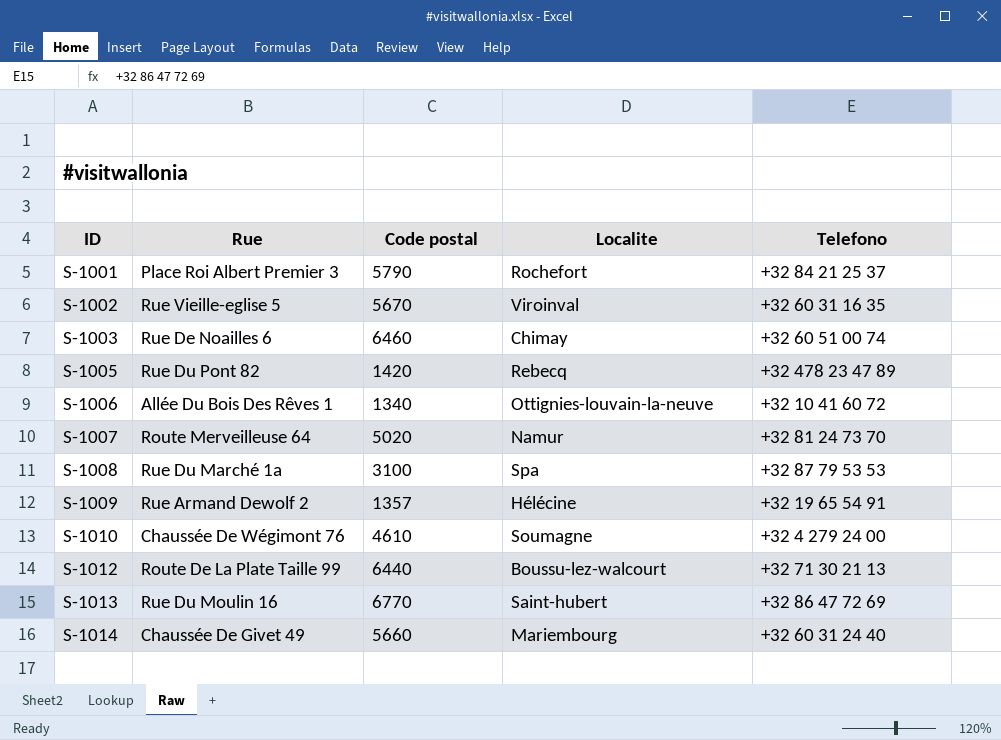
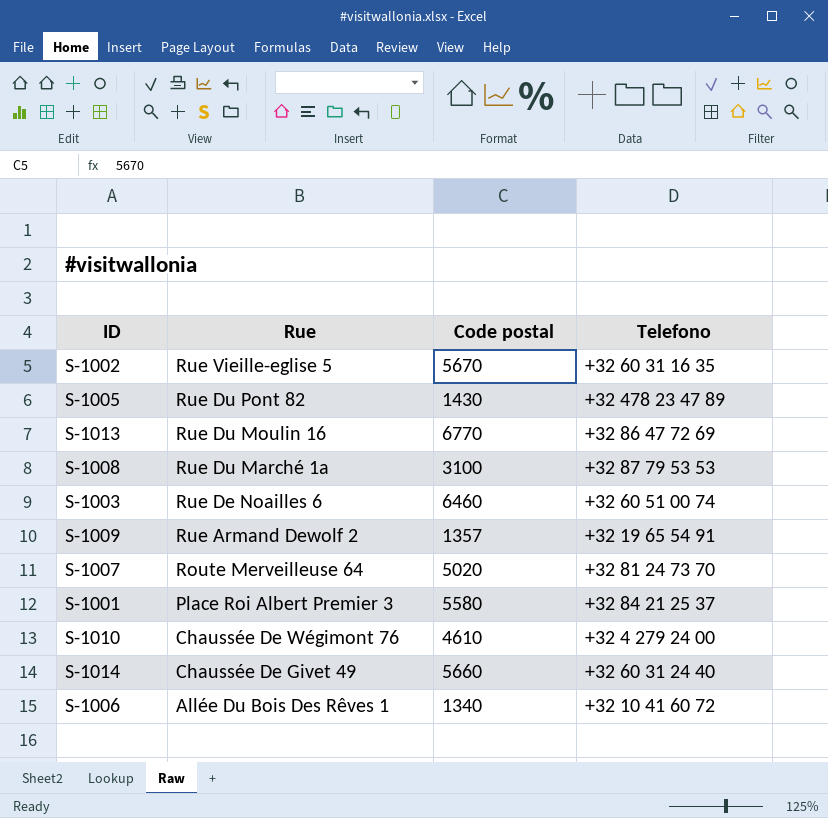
row order: ID ascending -> Rue descending
column Localite | position: 4 -> none
row S-1012: Route De La Plate Taille 99 | 6440 | Boussu-lez-walcourt | +32 71 30 21 13 -> none
S-1005 | Code postal: 1420 -> 1430
S-1001 | Code postal: 5790 -> 5580

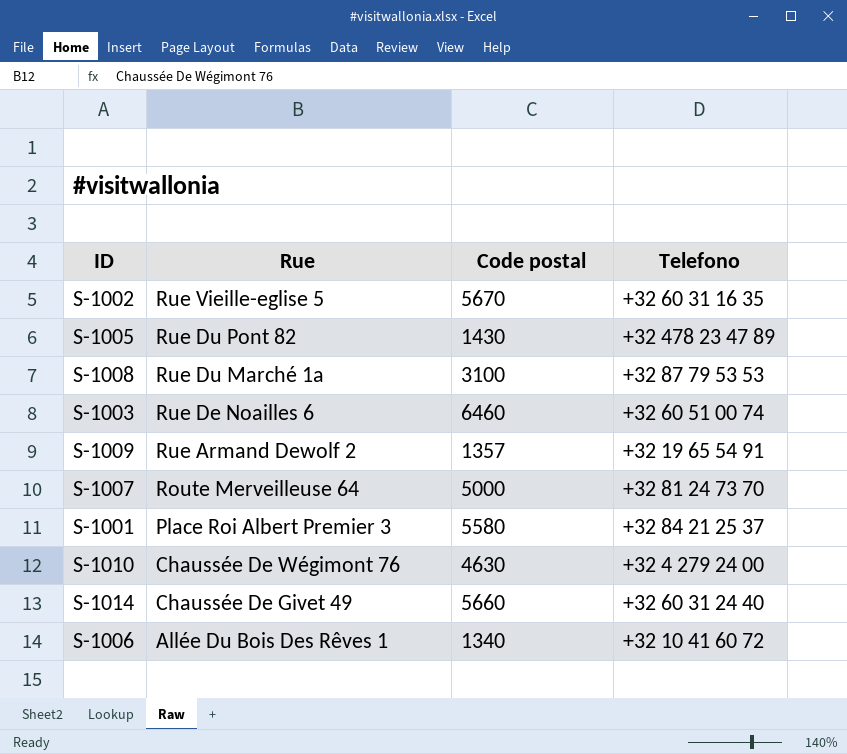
row S-1013: Rue Du Moulin 16 | 6770 | +32 86 47 72 69 -> none
S-1007 | Code postal: 5020 -> 5000
S-1010 | Code postal: 4610 -> 4630

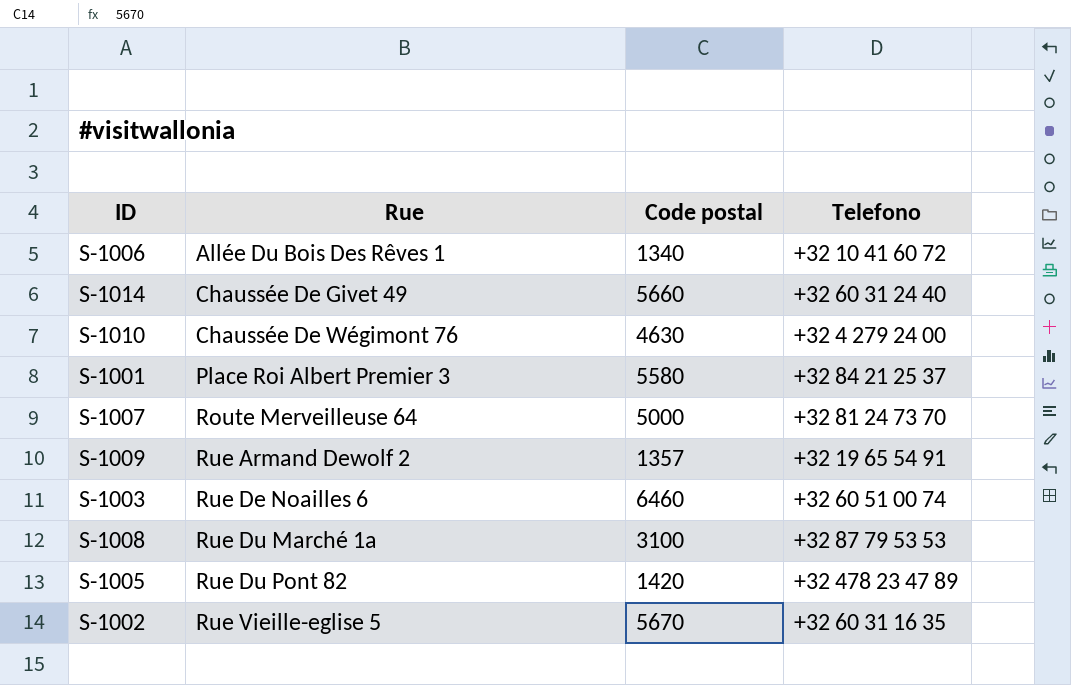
row order: Rue descending -> Rue ascending
S-1005 | Code postal: 1430 -> 1420

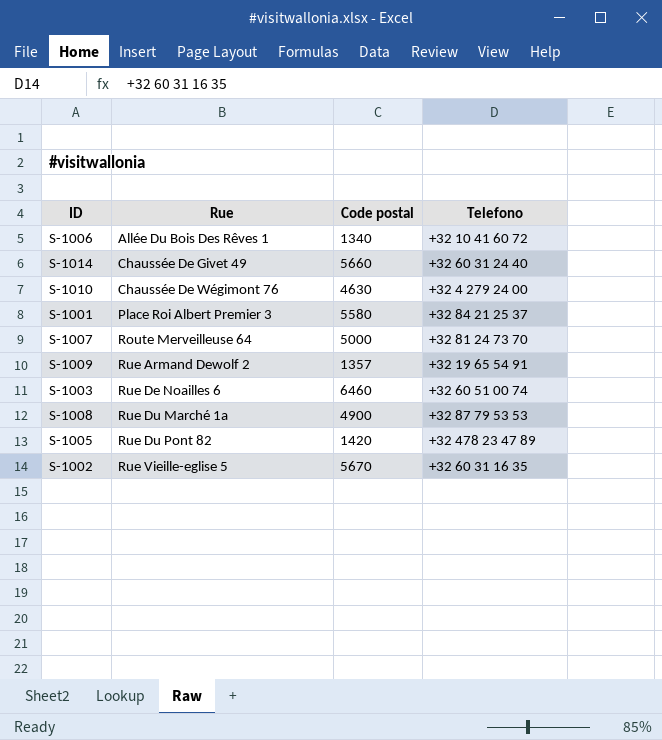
S-1008 | Code postal: 3100 -> 4900

